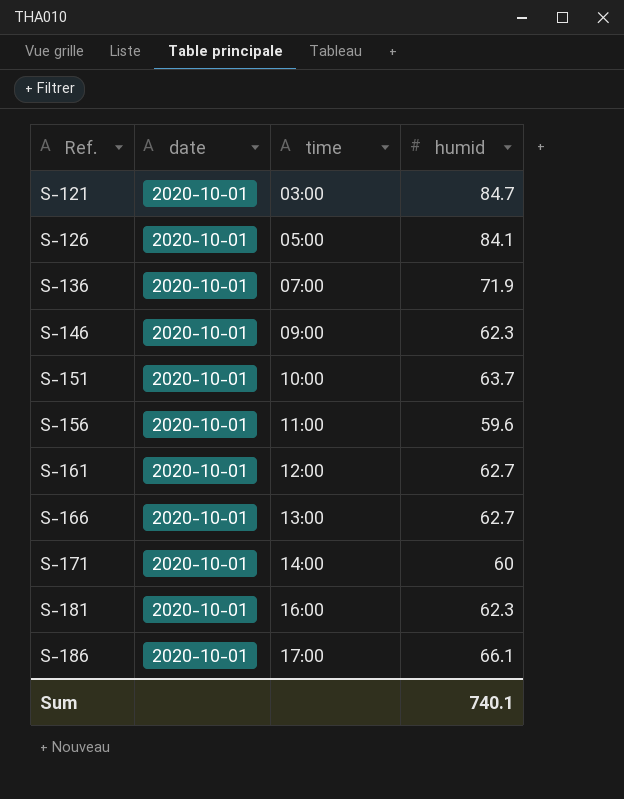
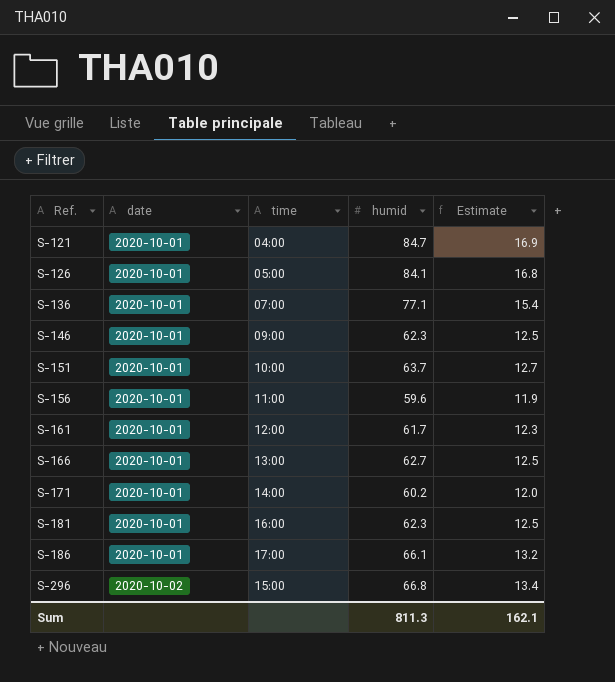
column Estimate | formula: none -> [humid] * 0.2
S-121 | time: 03:00 -> 04:00
S-136 | humid: 71.9 -> 77.1
S-161 | humid: 62.7 -> 61.7
S-171 | humid: 60 -> 60.2
row S-296: none -> 2020-10-02 | 15:00 | 66.8 | 13.4
Sum | humid: 740.1 -> 811.3

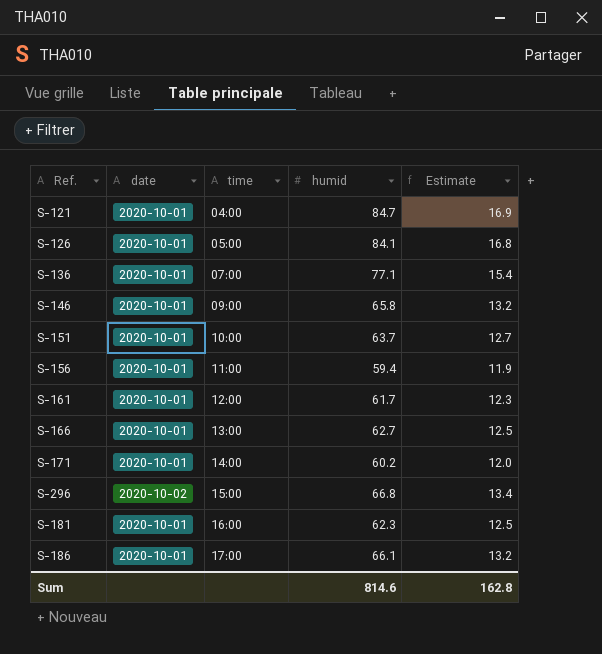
row order: Ref. ascending -> time ascending
S-146 | humid: 62.3 -> 65.8
S-146 | Estimate: 12.5 -> 13.2
S-156 | humid: 59.6 -> 59.4
Sum | humid: 811.3 -> 814.6
Sum | Estimate: 162.1 -> 162.8

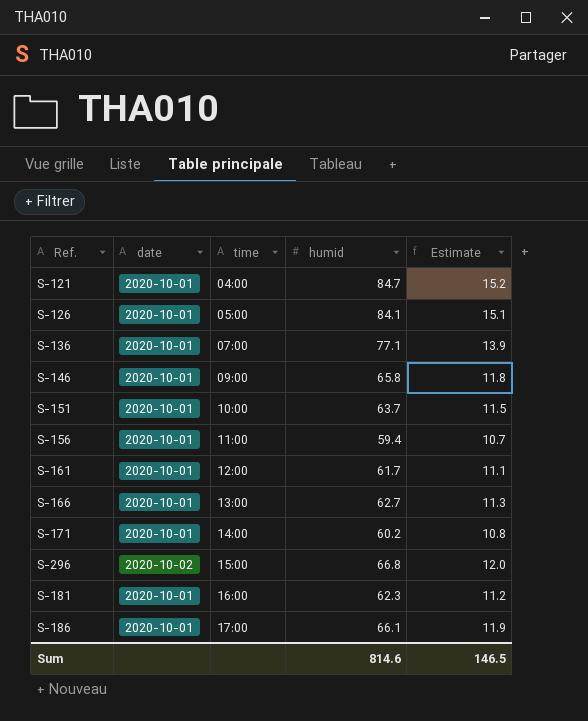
column Estimate | formula: [humid] * 0.2 -> [humid] * 0.18
Sum | Estimate: 162.8 -> 146.5

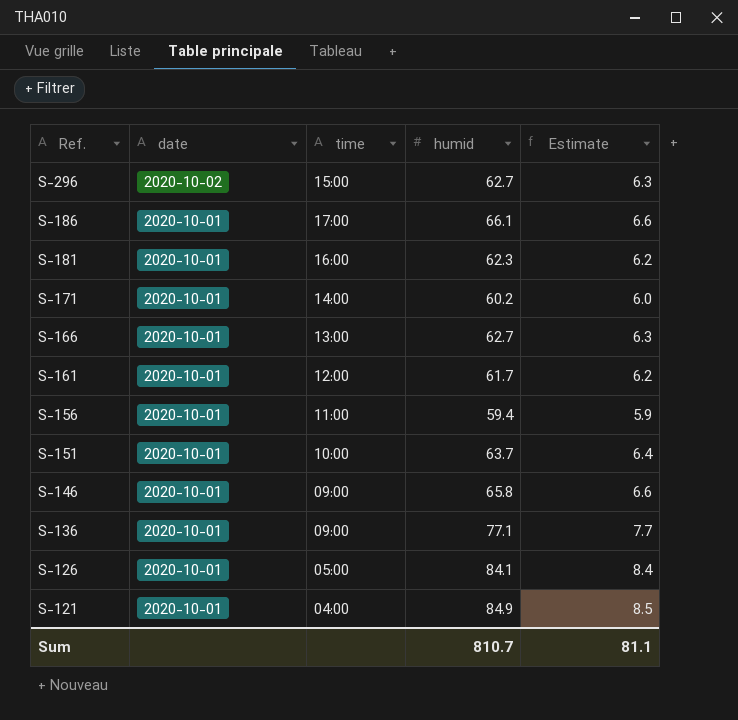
row order: time ascending -> Ref. descending
column Estimate | formula: [humid] * 0.18 -> [humid] * 0.1
S-296 | humid: 66.8 -> 62.7
S-136 | time: 07:00 -> 09:00
S-121 | humid: 84.7 -> 84.9
Sum | humid: 814.6 -> 810.7
Sum | Estimate: 146.5 -> 81.1

